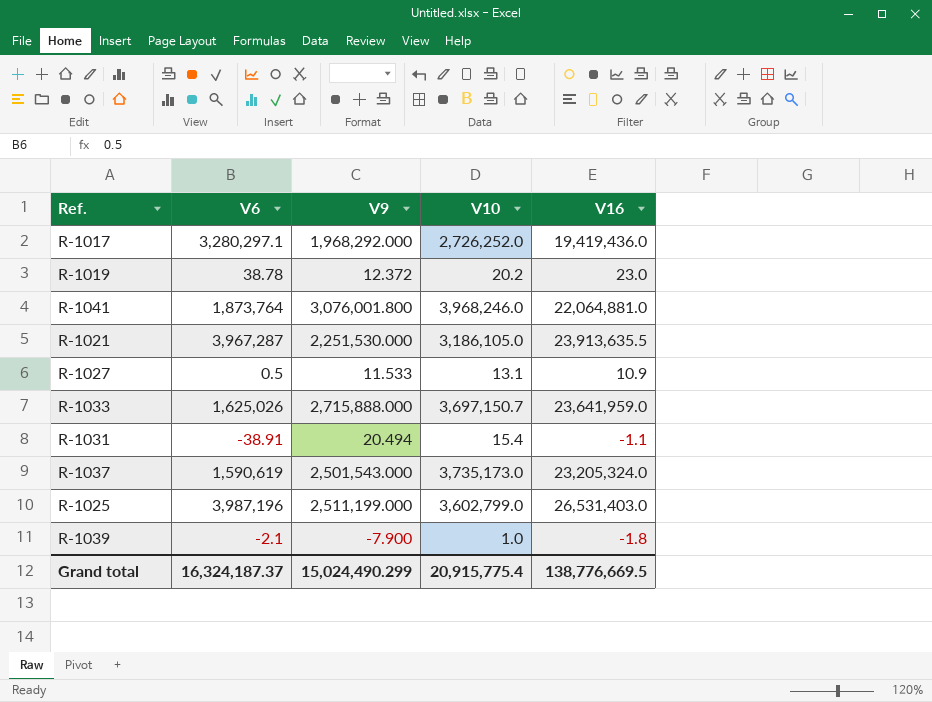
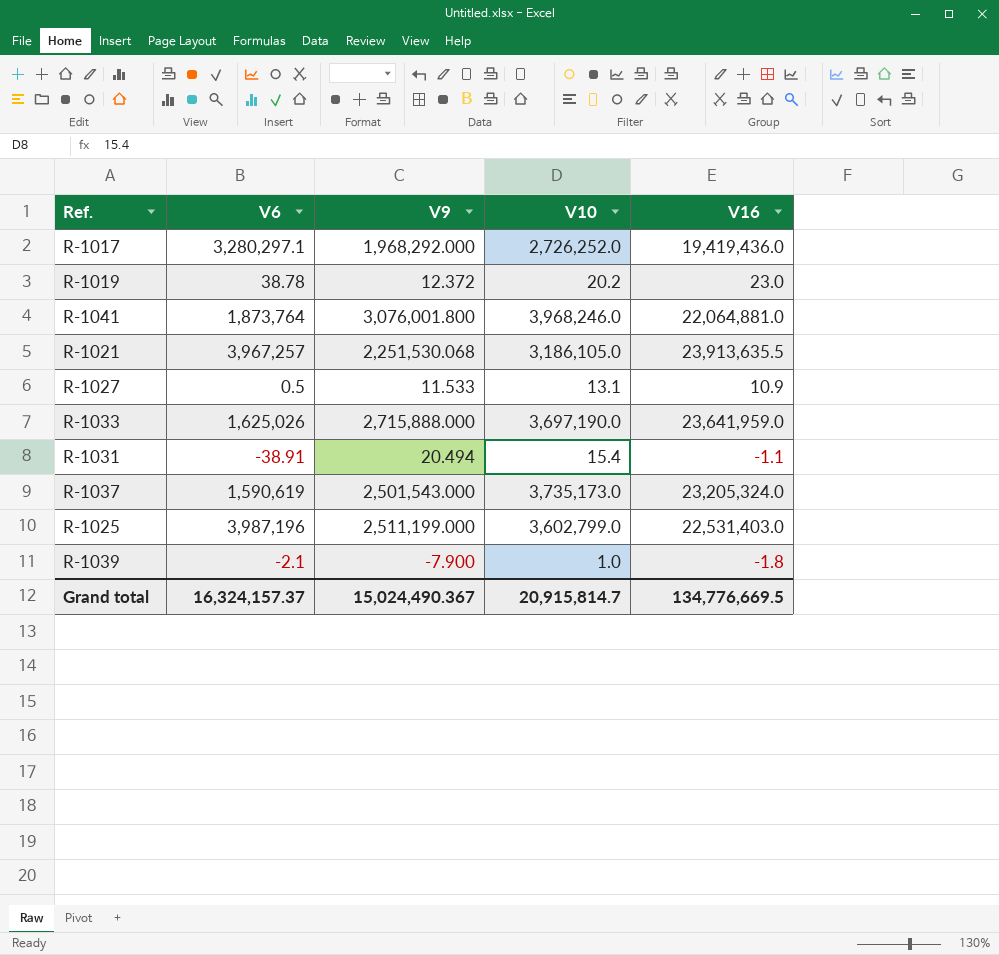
R-1021 | V6: 3,967,287 -> 3,967,257
R-1021 | V9: 2,251,530.000 -> 2,251,530.068
R-1033 | V10: 3,697,150.7 -> 3,697,190.0
R-1025 | V16: 26,531,403.0 -> 22,531,403.0
Grand total | V6: 16,324,187.37 -> 16,324,157.37
Grand total | V9: 15,024,490.299 -> 15,024,490.367
Grand total | V10: 20,915,775.4 -> 20,915,814.7
Grand total | V16: 138,776,669.5 -> 134,776,669.5

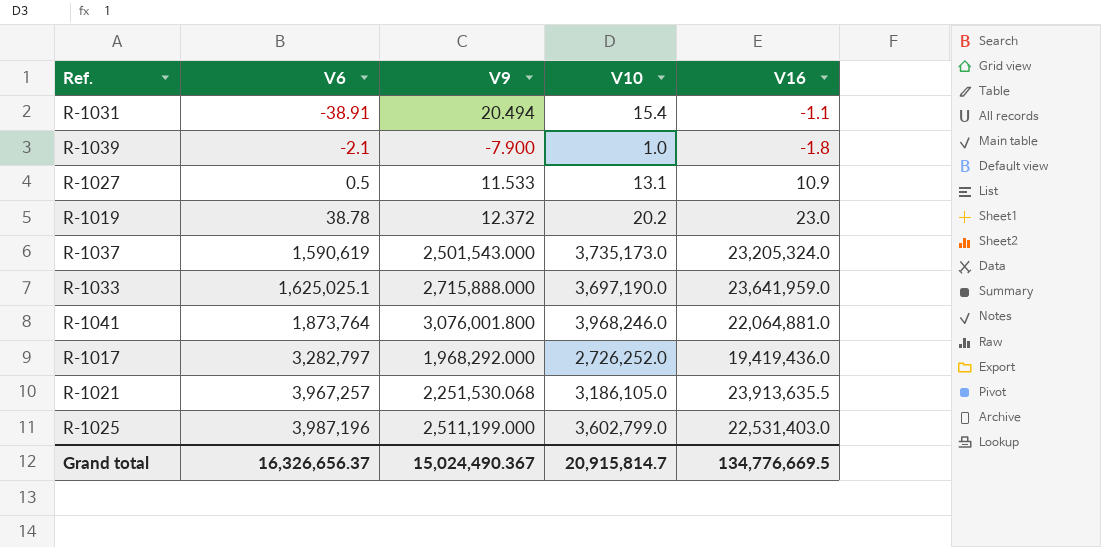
row order: none -> V6 ascending
R-1033 | V6: 1,625,026 -> 1,625,025.1
R-1017 | V6: 3,280,297.1 -> 3,282,797
Grand total | V6: 16,324,157.37 -> 16,326,656.37

